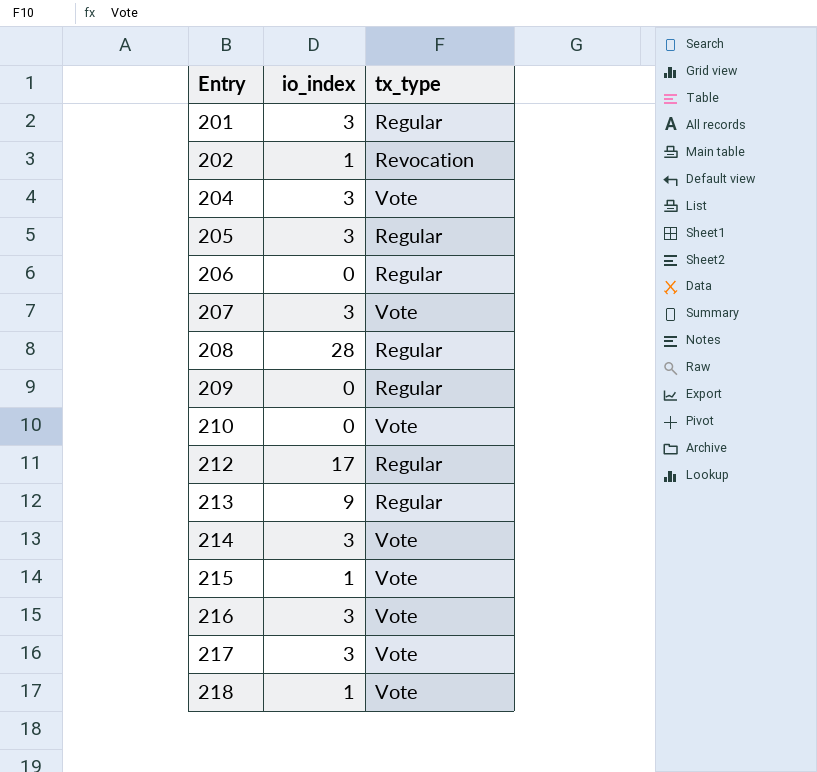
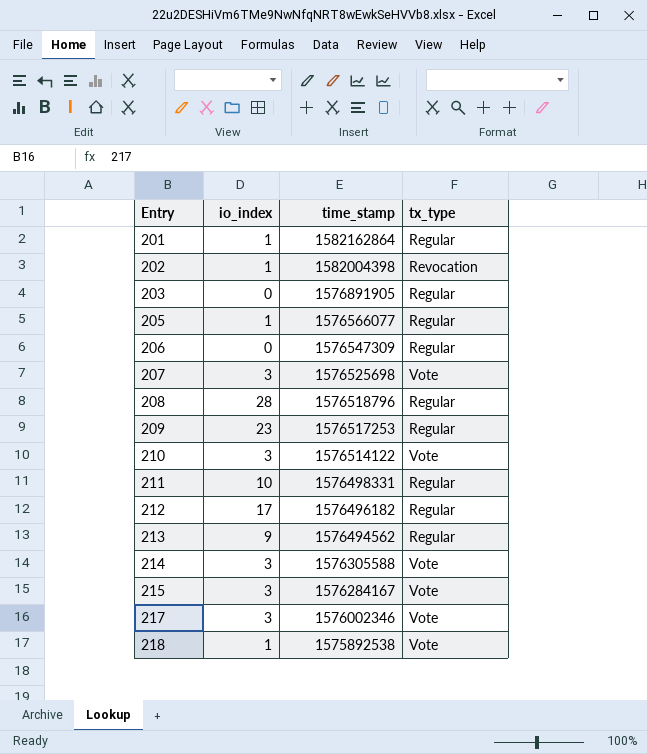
column time_stamp | position: none -> 3
row 204: 3 | Vote -> none
row 216: 3 | Vote -> none
201 | io_index: 3 -> 1
row 203: none -> 0 | 1576891905 | Regular
205 | io_index: 3 -> 1
209 | io_index: 0 -> 23
210 | io_index: 0 -> 3
row 211: none -> 10 | 1576498331 | Regular
215 | io_index: 1 -> 3

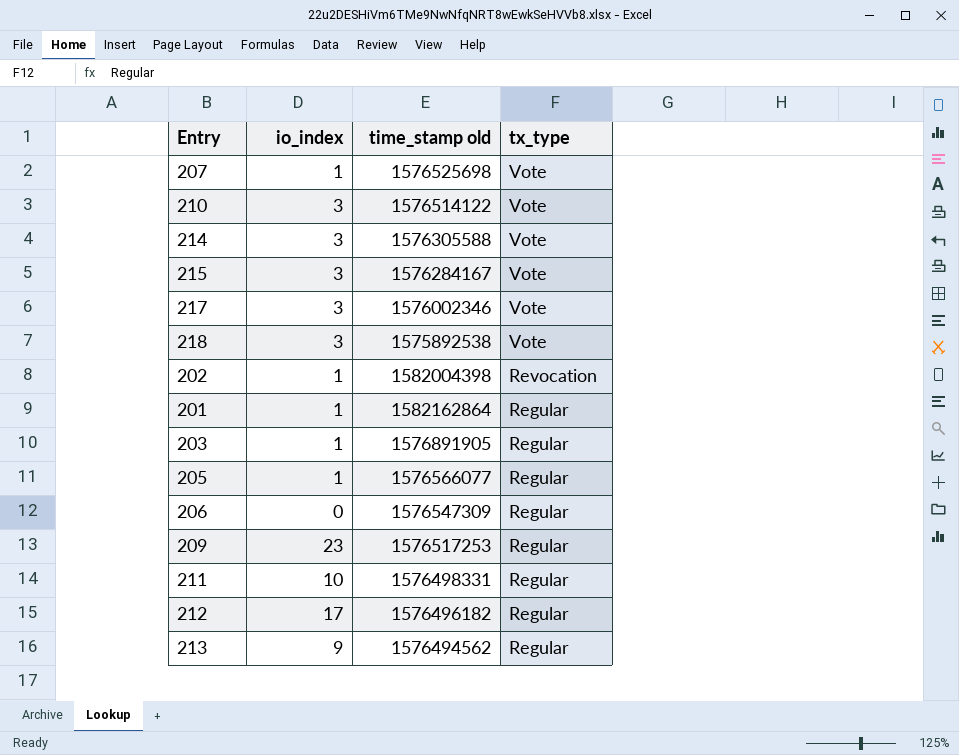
row order: Entry ascending -> tx_type descending
column name: time_stamp -> time_stamp old
row 208: 28 | 1576518796 | Regular -> none
207 | io_index: 3 -> 1
218 | io_index: 1 -> 3
203 | io_index: 0 -> 1

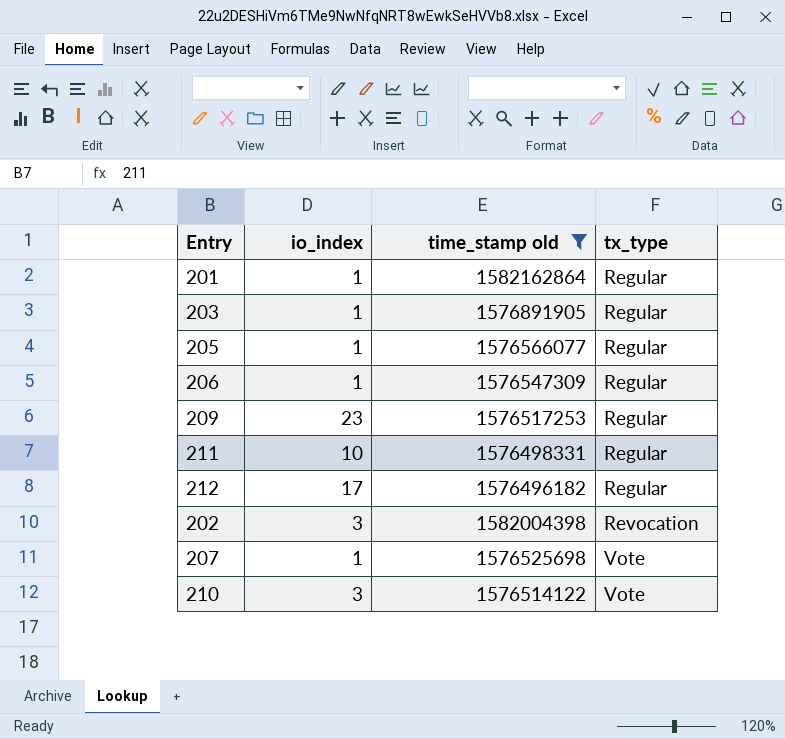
filter: none -> time_stamp old >= 1576496182
row order: tx_type descending -> tx_type ascending
206 | io_index: 0 -> 1
202 | io_index: 1 -> 3

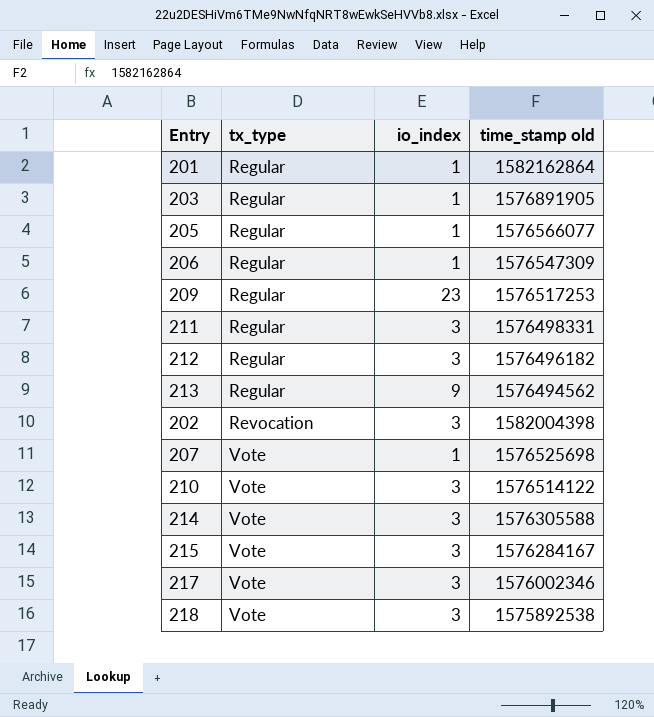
filter: time_stamp old >= 1576496182 -> none
column tx_type | position: 4 -> 2
211 | io_index: 10 -> 3
212 | io_index: 17 -> 3

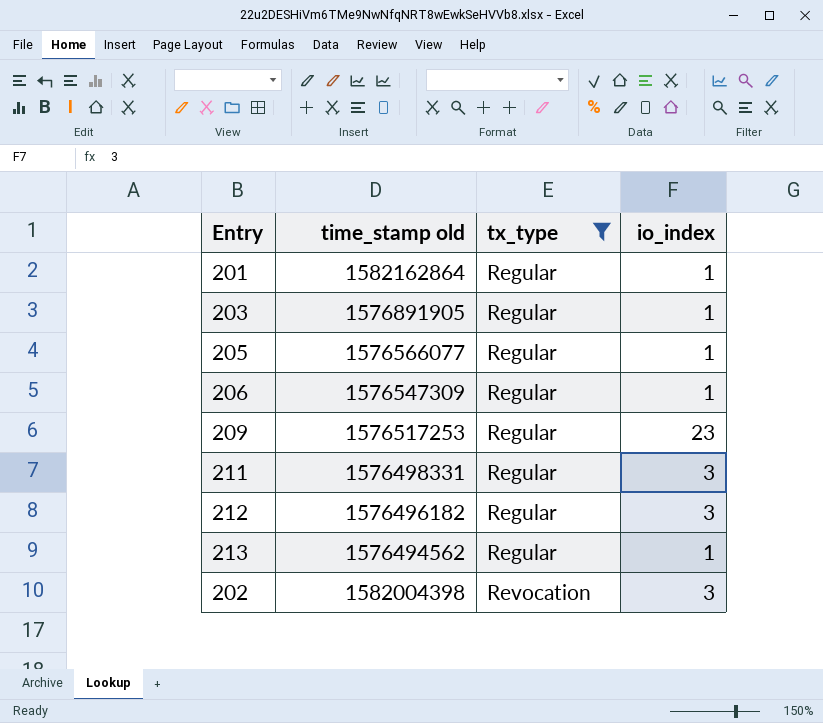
filter: none -> tx_type != Vote
column time_stamp old | position: 4 -> 2
213 | io_index: 9 -> 1

